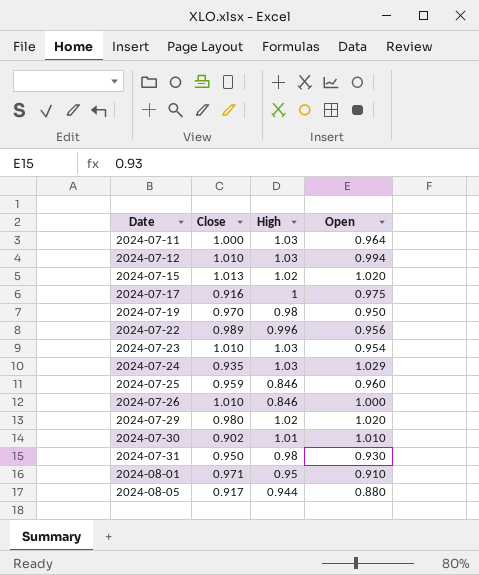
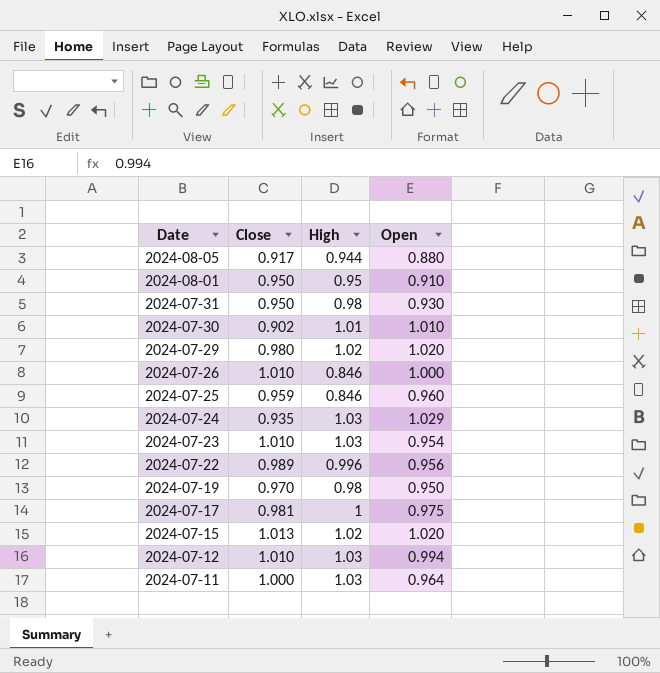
row order: Date ascending -> Date descending
2024-08-01 | Close: 0.971 -> 0.950
2024-07-17 | Close: 0.916 -> 0.981

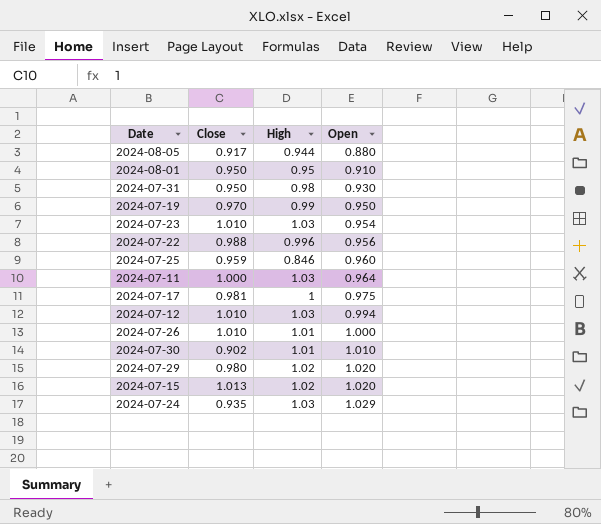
row order: Date descending -> Open ascending
2024-07-19 | High: 0.98 -> 0.99
2024-07-22 | Close: 0.989 -> 0.988
2024-07-26 | High: 0.846 -> 1.01

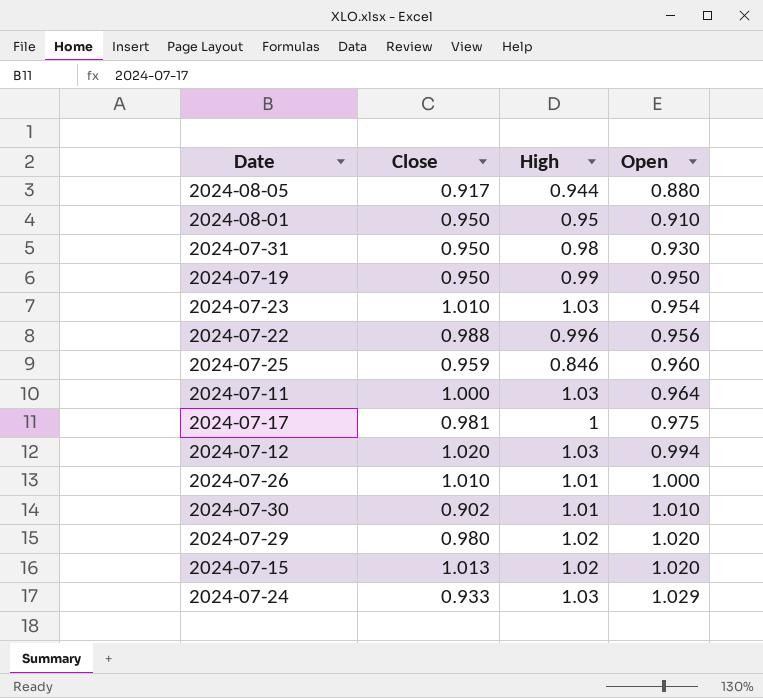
2024-07-19 | Close: 0.970 -> 0.950
2024-07-12 | Close: 1.010 -> 1.020
2024-07-24 | Close: 0.935 -> 0.933

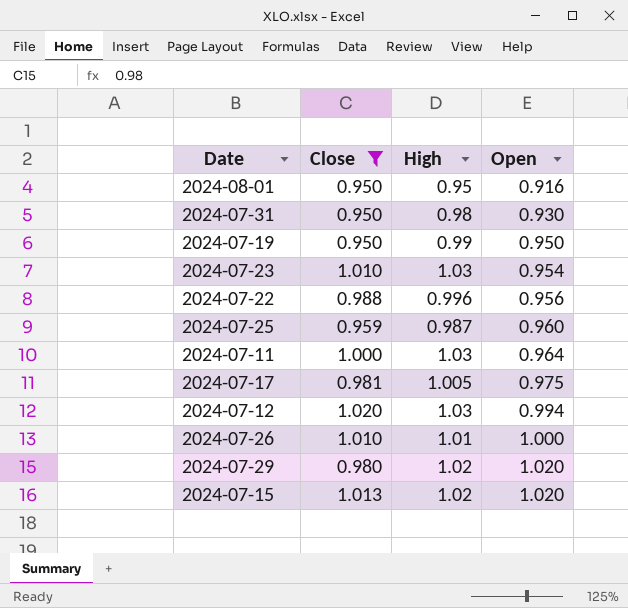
filter: none -> Close >= 0.950
2024-08-01 | Open: 0.910 -> 0.916
2024-07-25 | High: 0.846 -> 0.987
2024-07-17 | High: 1 -> 1.005

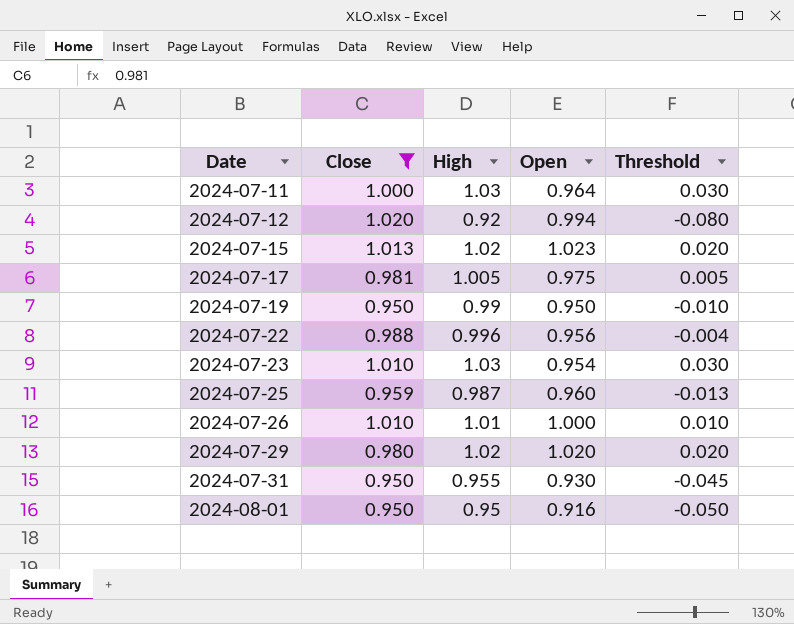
row order: Open ascending -> Date ascending
column Threshold | formula: none -> [High] - 1
2024-07-12 | High: 1.03 -> 0.92
2024-07-15 | Open: 1.020 -> 1.023
2024-07-31 | High: 0.98 -> 0.955

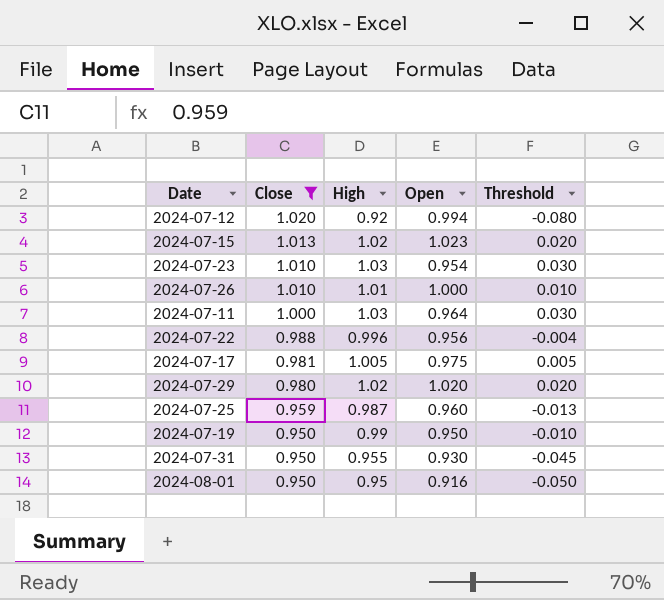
row order: Date ascending -> Close descending

